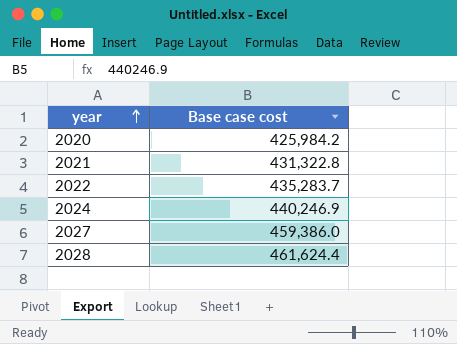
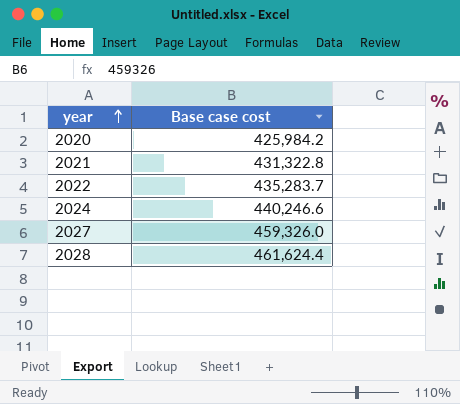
2024 | Base case cost: 440,246.9 -> 440,246.6
2027 | Base case cost: 459,386.0 -> 459,326.0

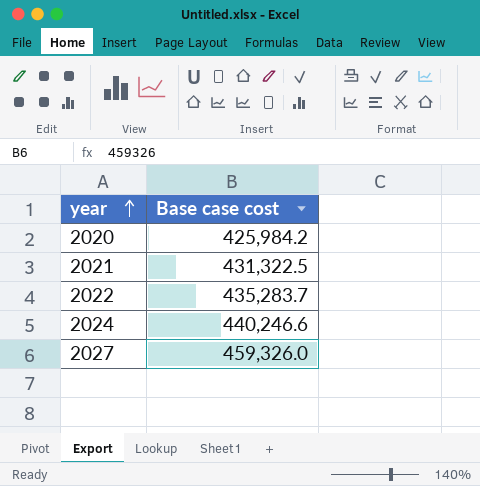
row 2028: 461,624.4 -> none
2021 | Base case cost: 431,322.8 -> 431,322.5

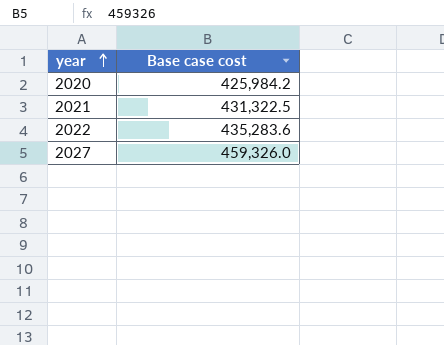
row 2024: 440,246.6 -> none
2022 | Base case cost: 435,283.7 -> 435,283.6

